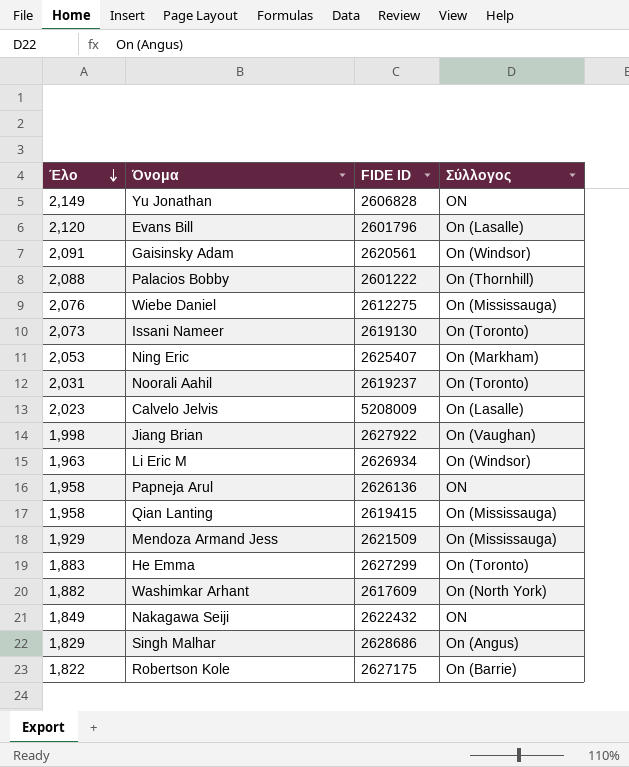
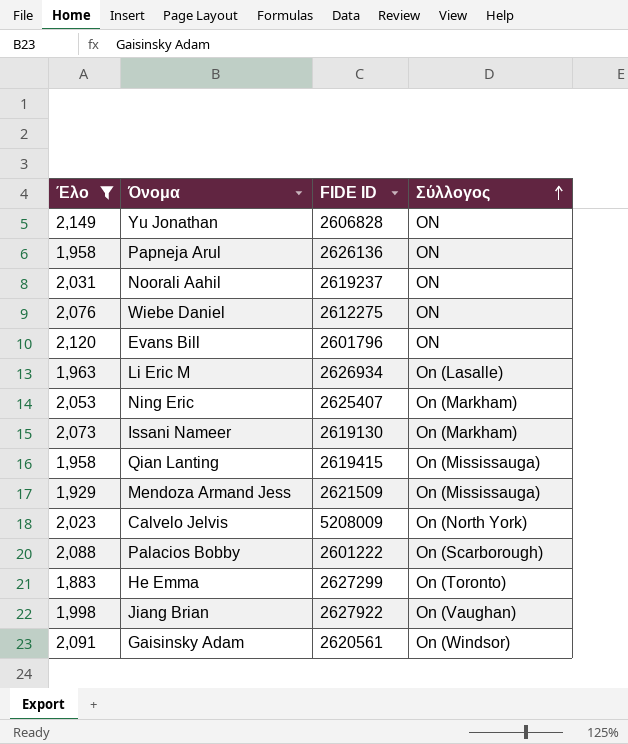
filter: none -> Έλο >= 1,883
row order: Έλο descending -> Σύλλογος ascending
Noorali Aahil | Σύλλογος: On (Toronto) -> ON
Wiebe Daniel | Σύλλογος: On (Mississauga) -> ON
Evans Bill | Σύλλογος: On (Lasalle) -> ON
Li Eric M | Σύλλογος: On (Windsor) -> On (Lasalle)
Issani Nameer | Σύλλογος: On (Toronto) -> On (Markham)
Calvelo Jelvis | Σύλλογος: On (Lasalle) -> On (North York)
Palacios Bobby | Σύλλογος: On (Thornhill) -> On (Scarborough)

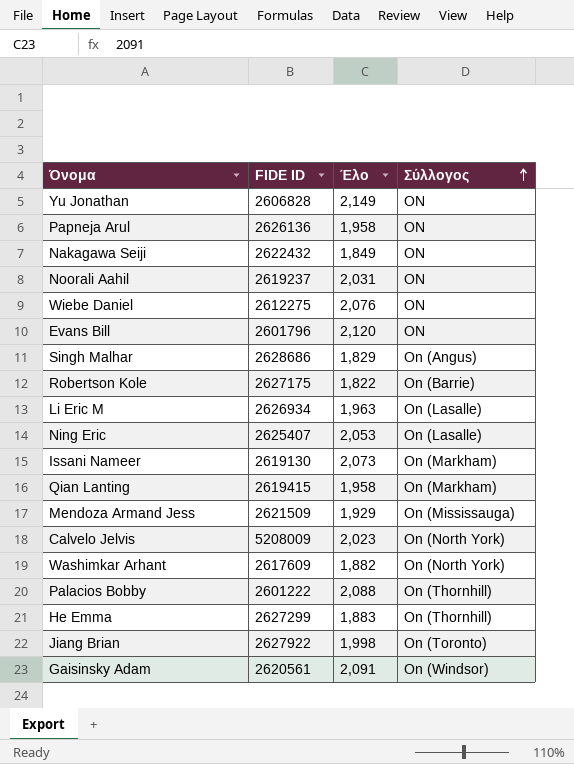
filter: Έλο >= 1,883 -> none
column Έλο | position: 1 -> 3
Ning Eric | Σύλλογος: On (Markham) -> On (Lasalle)
Qian Lanting | Σύλλογος: On (Mississauga) -> On (Markham)
Palacios Bobby | Σύλλογος: On (Scarborough) -> On (Thornhill)
He Emma | Σύλλογος: On (Toronto) -> On (Thornhill)
Jiang Brian | Σύλλογος: On (Vaughan) -> On (Toronto)

